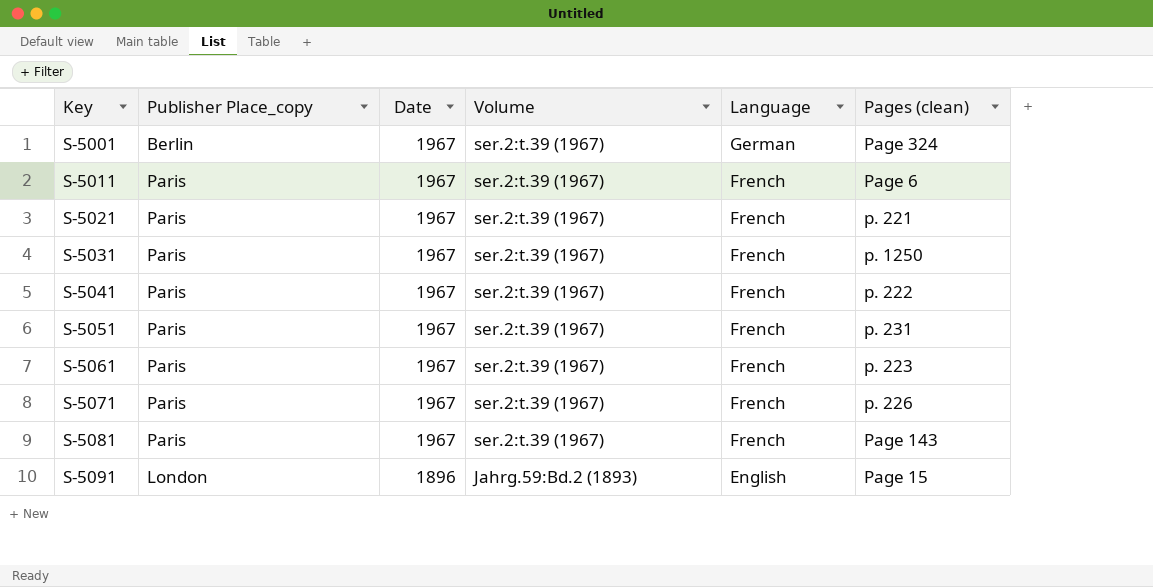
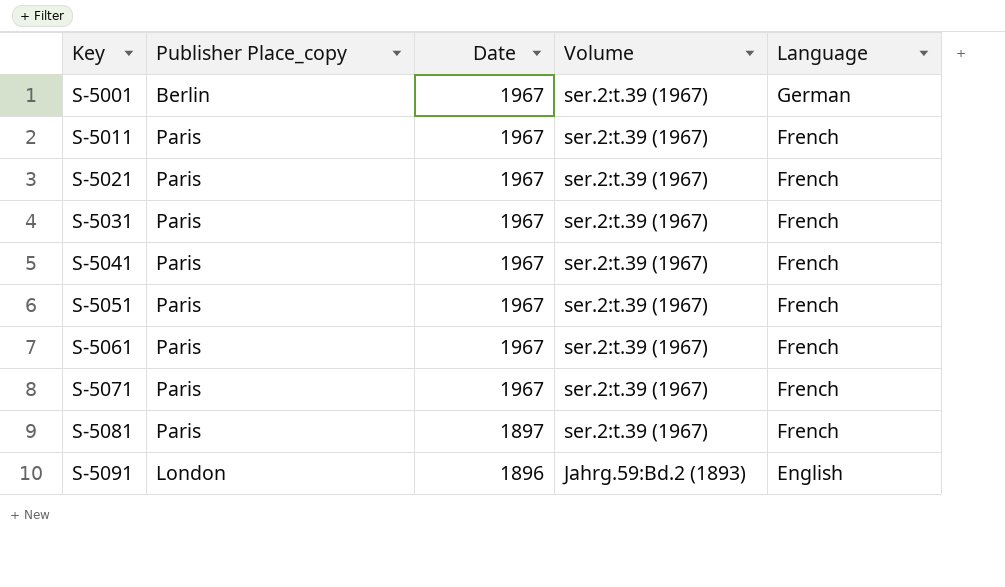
column Pages (clean) | position: 6 -> none
S-5081 | Date: 1967 -> 1897

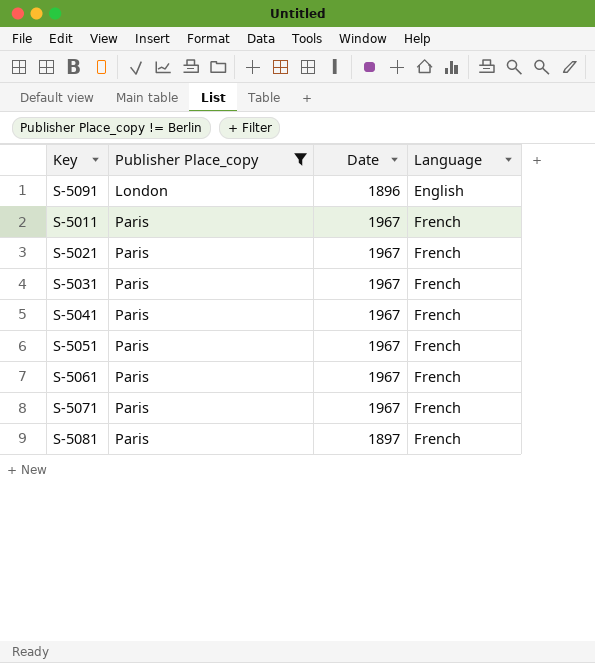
filter: none -> Publisher Place_copy != Berlin
row order: Key ascending -> Publisher Place_copy ascending
column Volume | position: 4 -> none

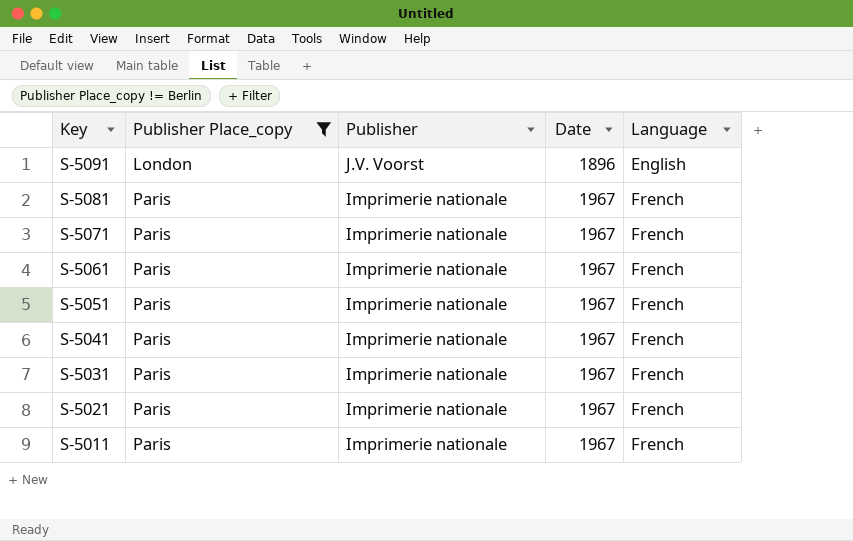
row order: Publisher Place_copy ascending -> Key descending
column Publisher | position: none -> 3
S-5081 | Date: 1897 -> 1967

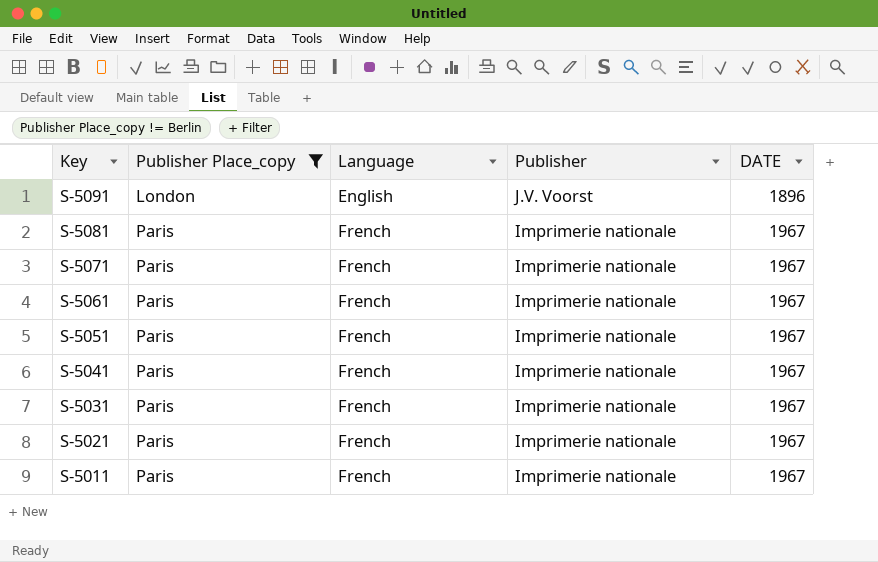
column Language | position: 5 -> 3
column name: Date -> DATE

